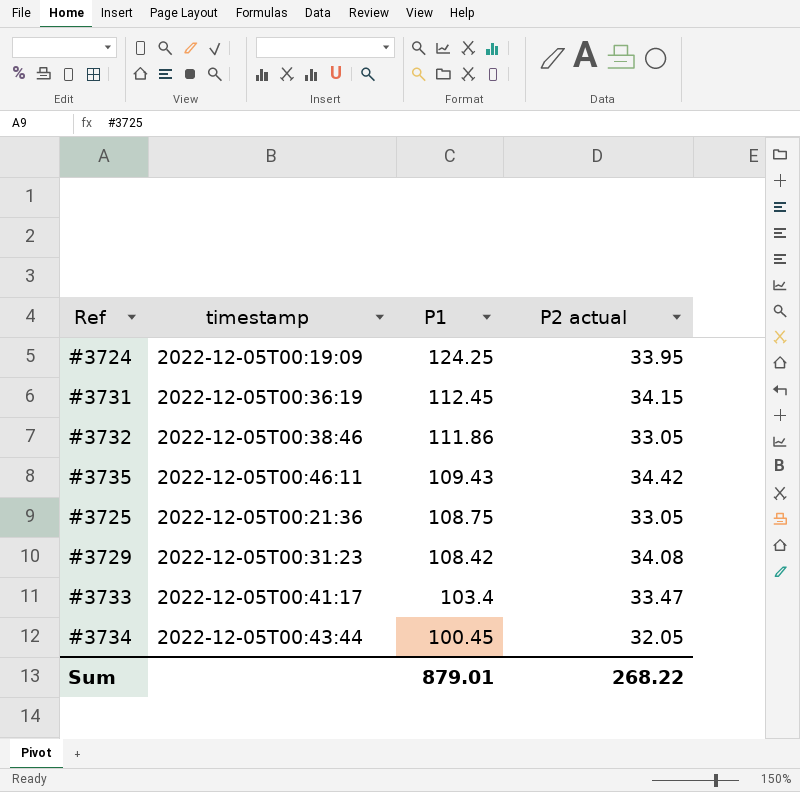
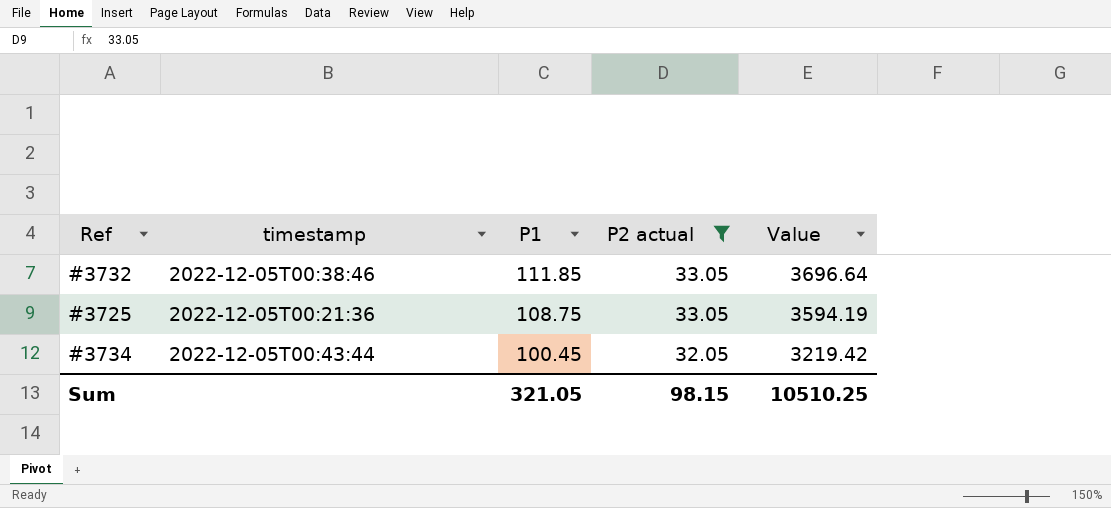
filter: none -> P2 actual <= 33.05
column Value | formula: none -> [P1] * [P2 actual]
#3732 | P1: 111.86 -> 111.85
Sum | P1: 879.01 -> 321.05
Sum | P2 actual: 268.22 -> 98.15

